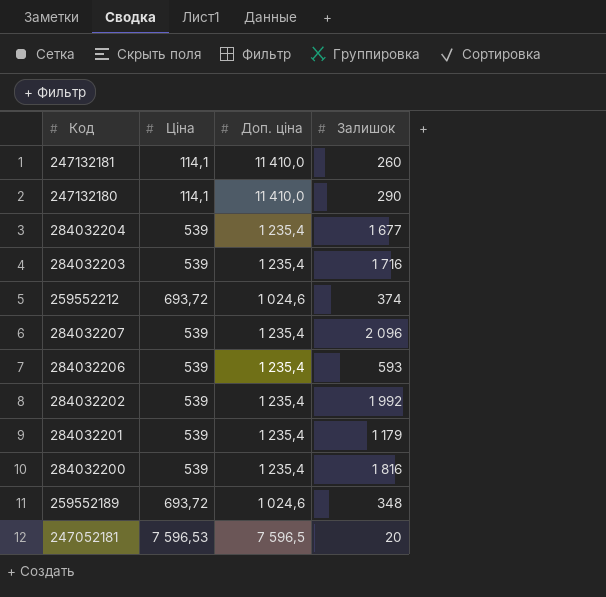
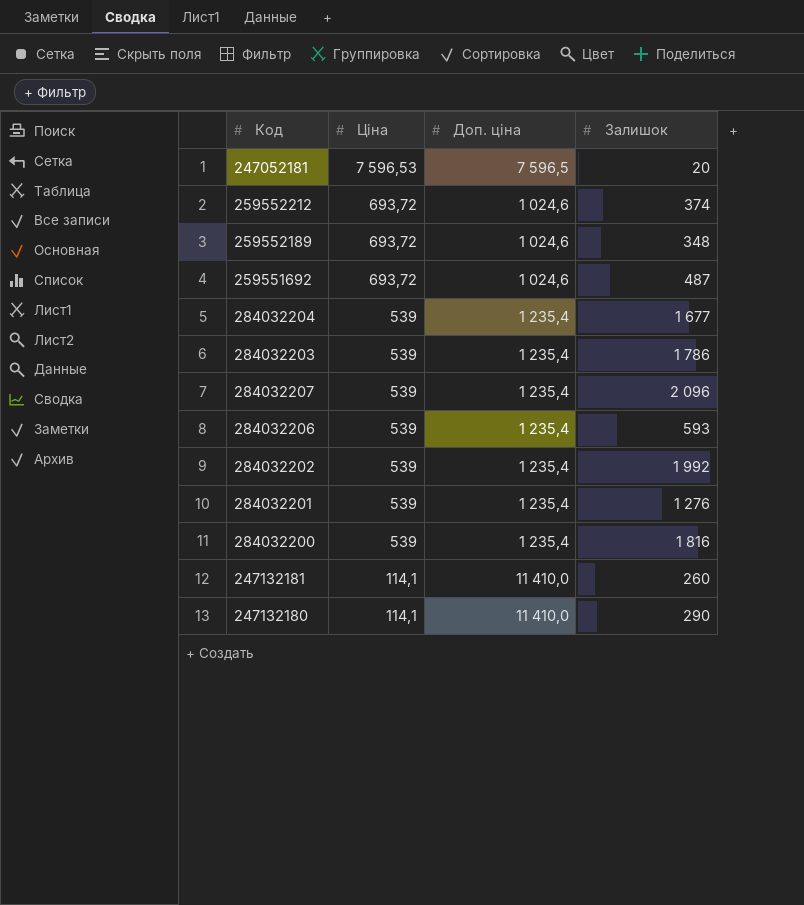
row order: none -> Ціна descending
row 259551692: none -> 693,72 | 1 024,6 | 487
284032203 | Залишок: 1 716 -> 1 786
284032201 | Залишок: 1 179 -> 1 276

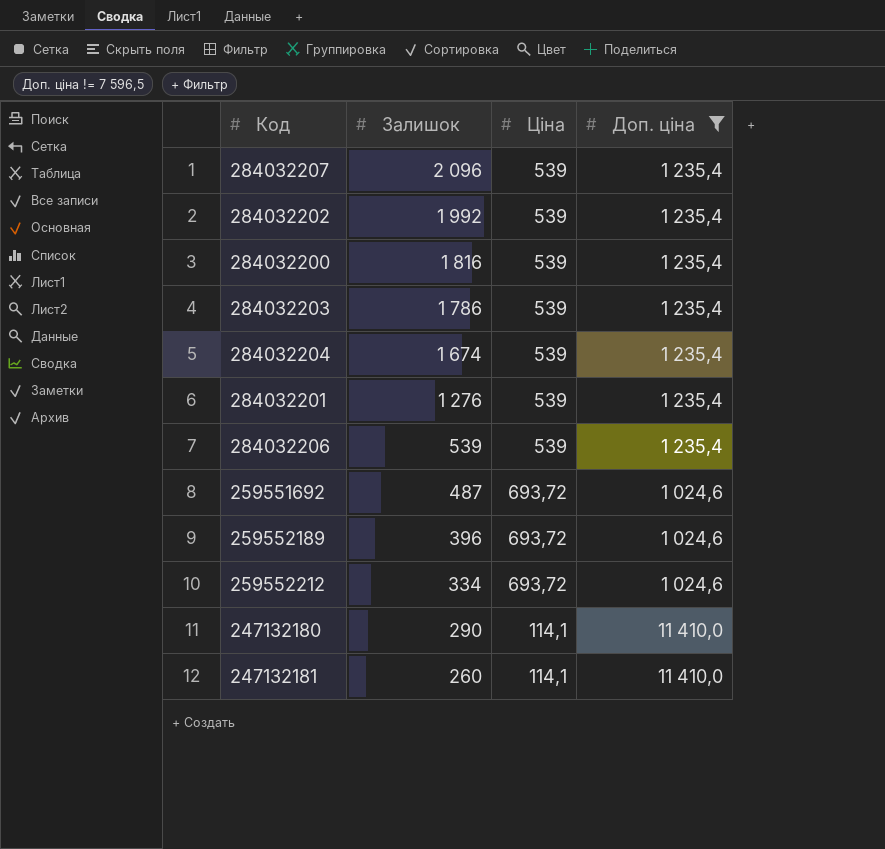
filter: none -> Доп. ціна != 7 596,5
row order: Ціна descending -> Залишок descending
column Залишок | position: 4 -> 2
284032204 | Залишок: 1 677 -> 1 674
284032206 | Залишок: 593 -> 539
259552189 | Залишок: 348 -> 396
259552212 | Залишок: 374 -> 334

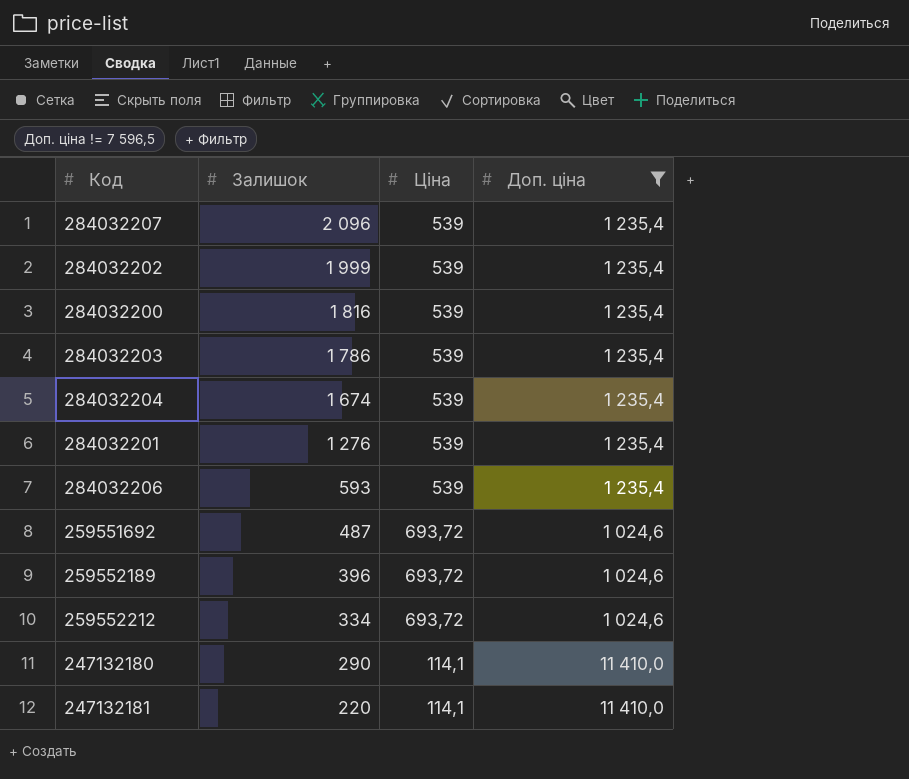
284032202 | Залишок: 1 992 -> 1 999
284032206 | Залишок: 539 -> 593
247132181 | Залишок: 260 -> 220

